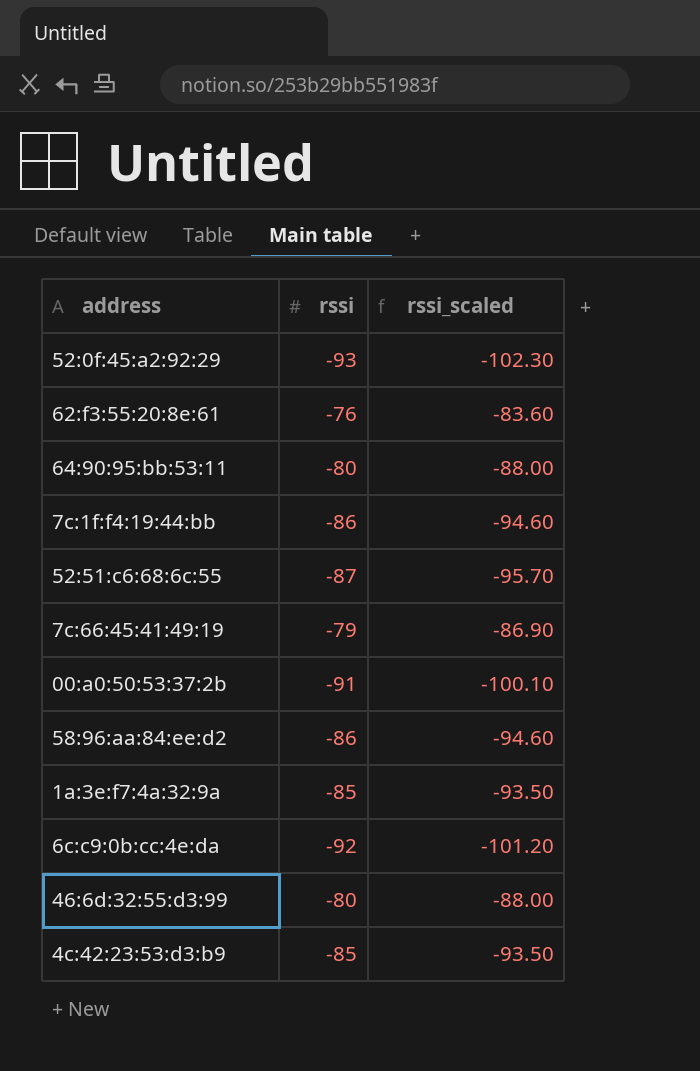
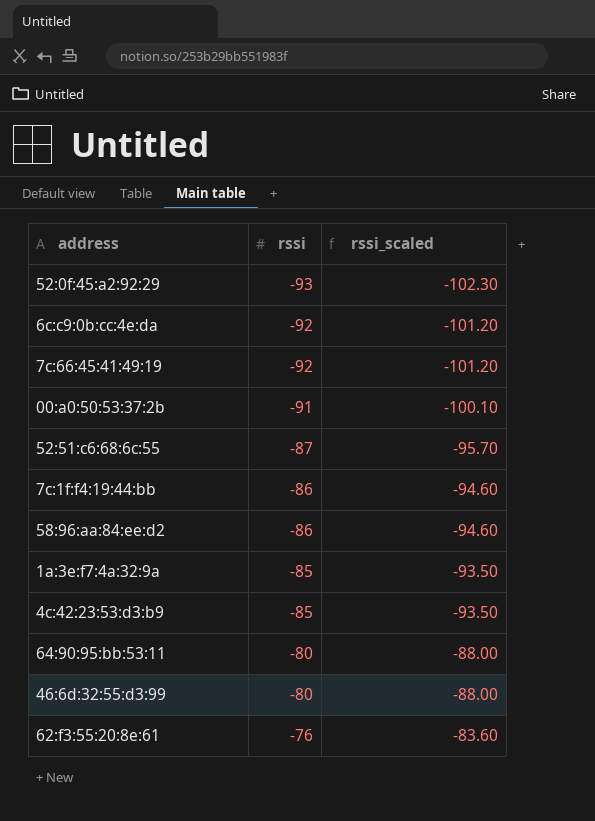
row order: none -> rssi ascending
7c:66:45:41:49:19 | rssi: -79 -> -92
7c:66:45:41:49:19 | rssi_scaled: -86.90 -> -101.20

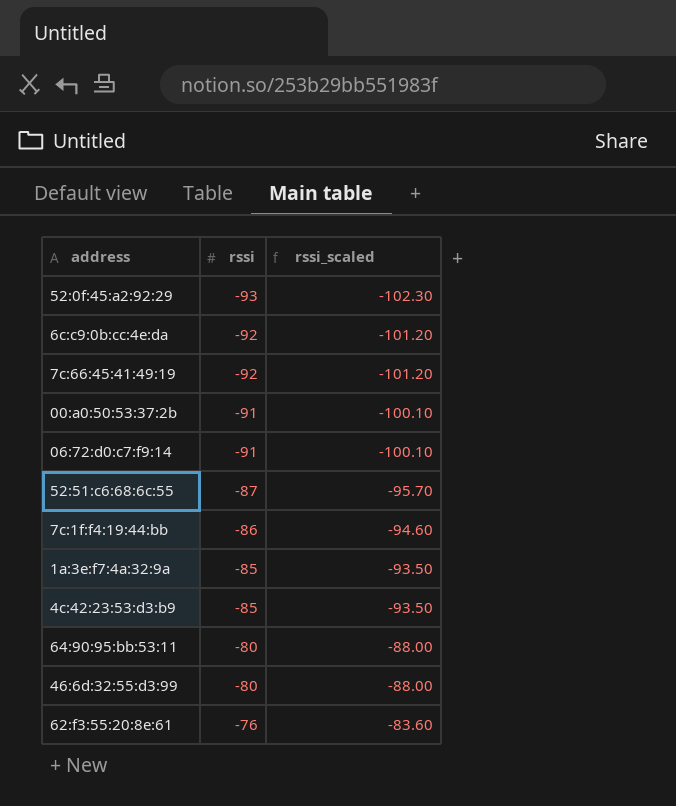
row 58:96:aa:84:ee:d2: -86 | -94.60 -> none
row 06:72:d0:c7:f9:14: none -> -91 | -100.10

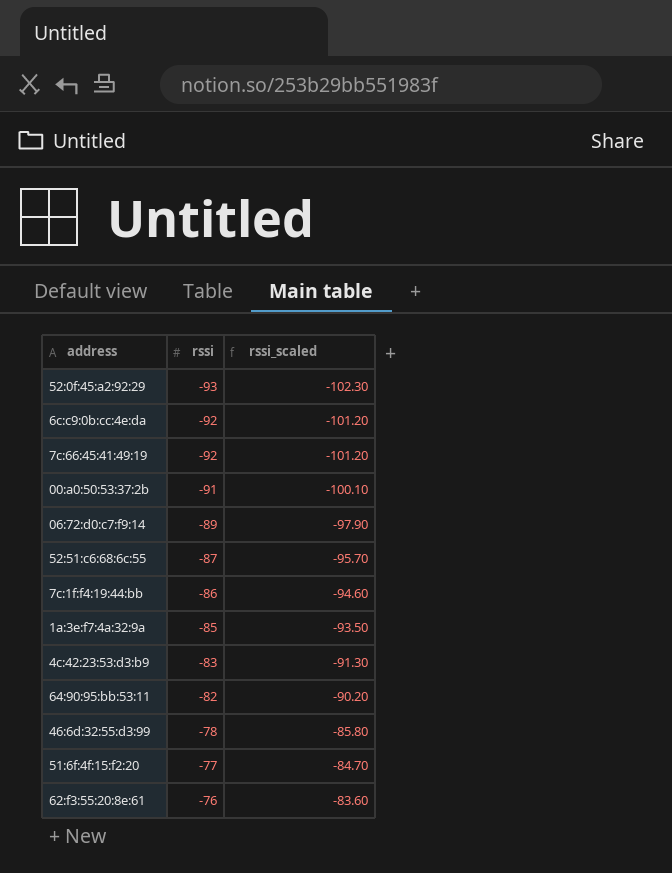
06:72:d0:c7:f9:14 | rssi: -91 -> -89
06:72:d0:c7:f9:14 | rssi_scaled: -100.10 -> -97.90
4c:42:23:53:d3:b9 | rssi: -85 -> -83
4c:42:23:53:d3:b9 | rssi_scaled: -93.50 -> -91.30
64:90:95:bb:53:11 | rssi: -80 -> -82
64:90:95:bb:53:11 | rssi_scaled: -88.00 -> -90.20
46:6d:32:55:d3:99 | rssi: -80 -> -78
46:6d:32:55:d3:99 | rssi_scaled: -88.00 -> -85.80
row 51:6f:4f:15:f2:20: none -> -77 | -84.70

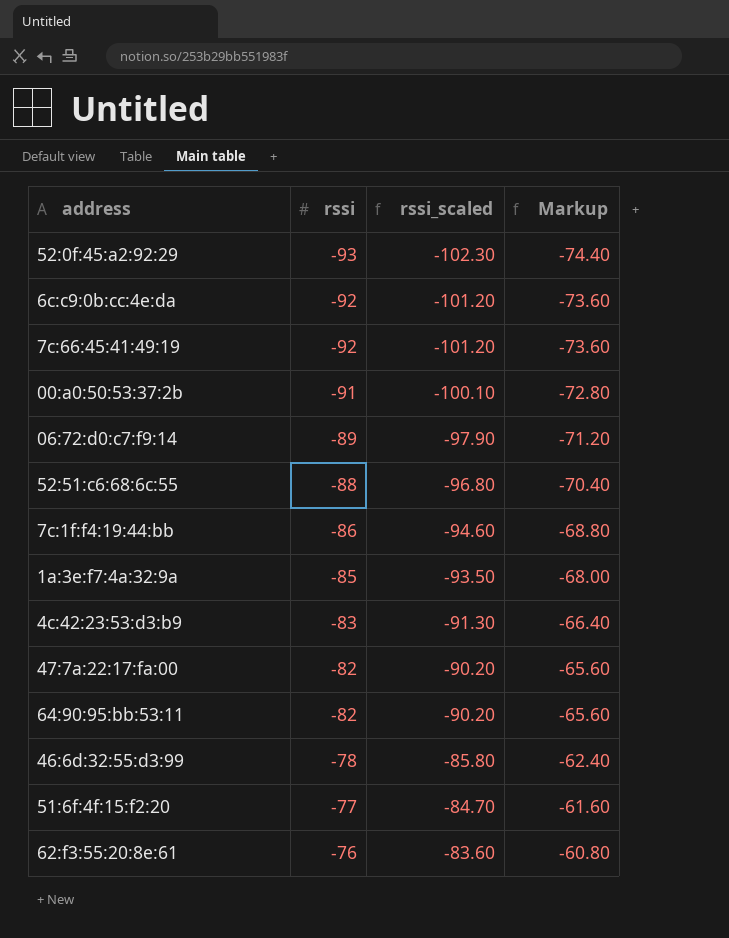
column Markup | formula: none -> [rssi] * 0.8
52:51:c6:68:6c:55 | rssi: -87 -> -88
52:51:c6:68:6c:55 | rssi_scaled: -95.70 -> -96.80
row 47:7a:22:17:fa:00: none -> -82 | -90.20 | -65.60

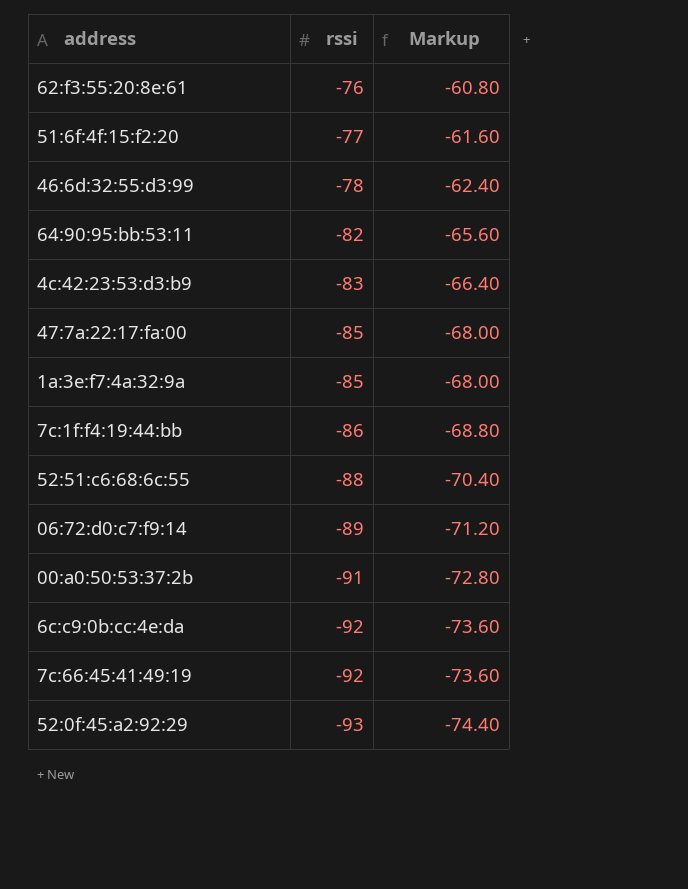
row order: rssi ascending -> rssi descending
column rssi_scaled | formula: [rssi] * 1.1 -> none
47:7a:22:17:fa:00 | rssi: -82 -> -85
47:7a:22:17:fa:00 | Markup: -65.60 -> -68.00

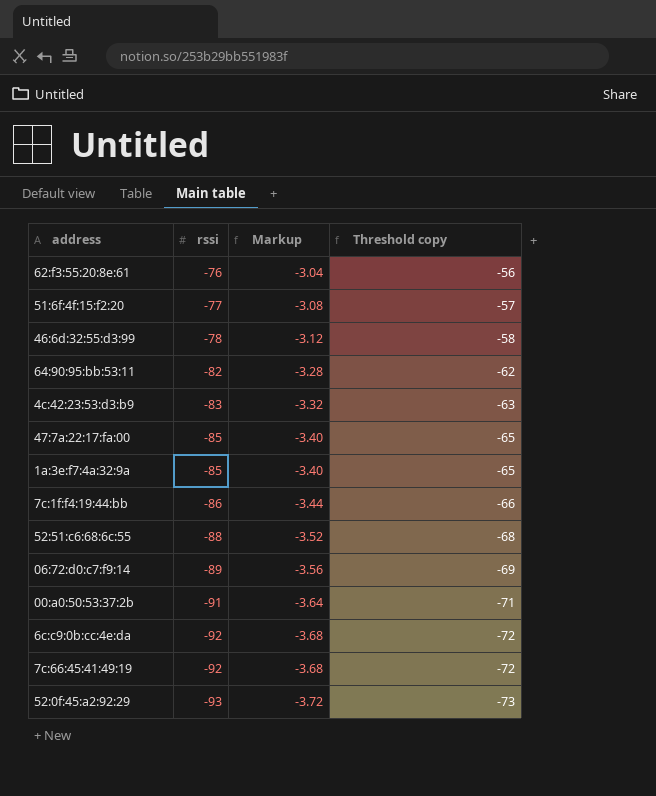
column Markup | formula: [rssi] * 0.8 -> [rssi] * 0.04
column Threshold copy | formula: none -> [rssi] + 20

